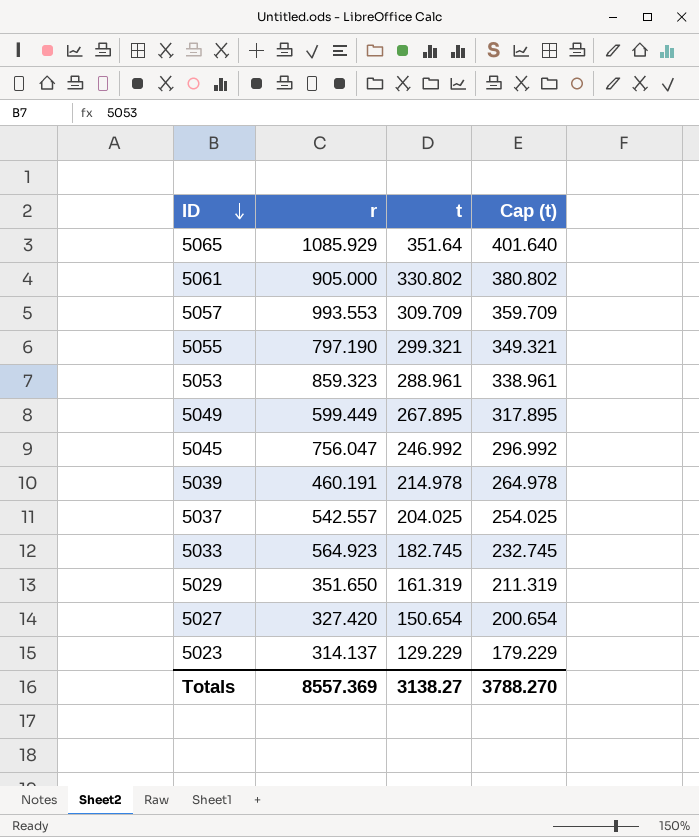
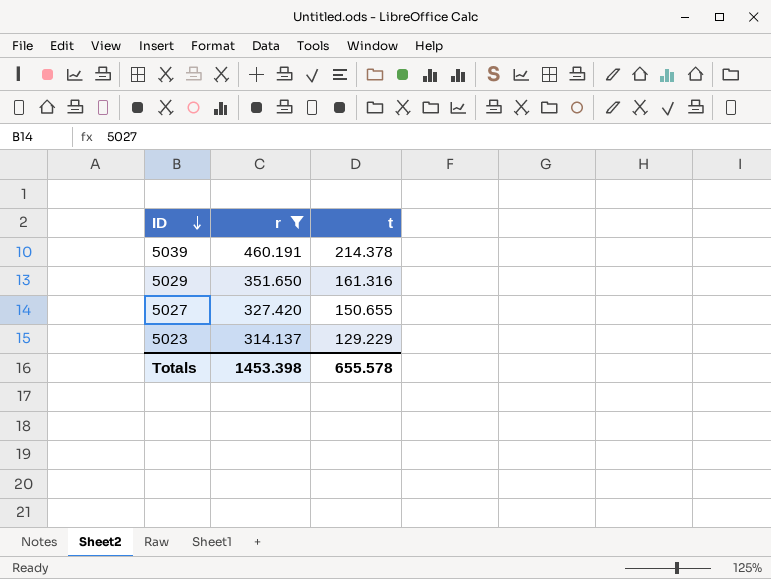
filter: none -> r <= 460.191
column Cap (t) | formula: [t] + 50 -> none
5039 | t: 214.978 -> 214.378
5029 | t: 161.319 -> 161.316
5027 | t: 150.654 -> 150.655
Totals | r: 8557.369 -> 1453.398
Totals | t: 3138.27 -> 655.578

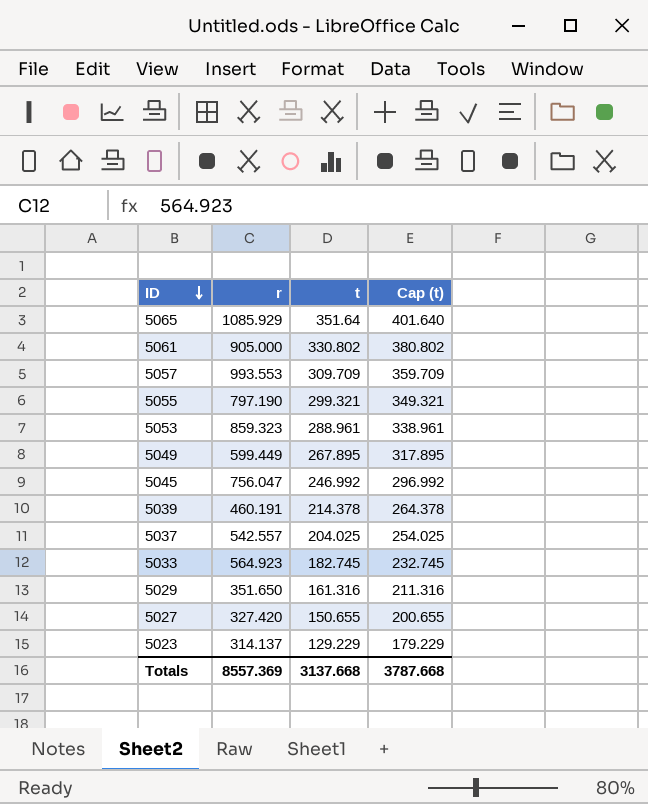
filter: r <= 460.191 -> none
column Cap (t) | formula: none -> [t] + 50
Totals | r: 1453.398 -> 8557.369
Totals | t: 655.578 -> 3137.668

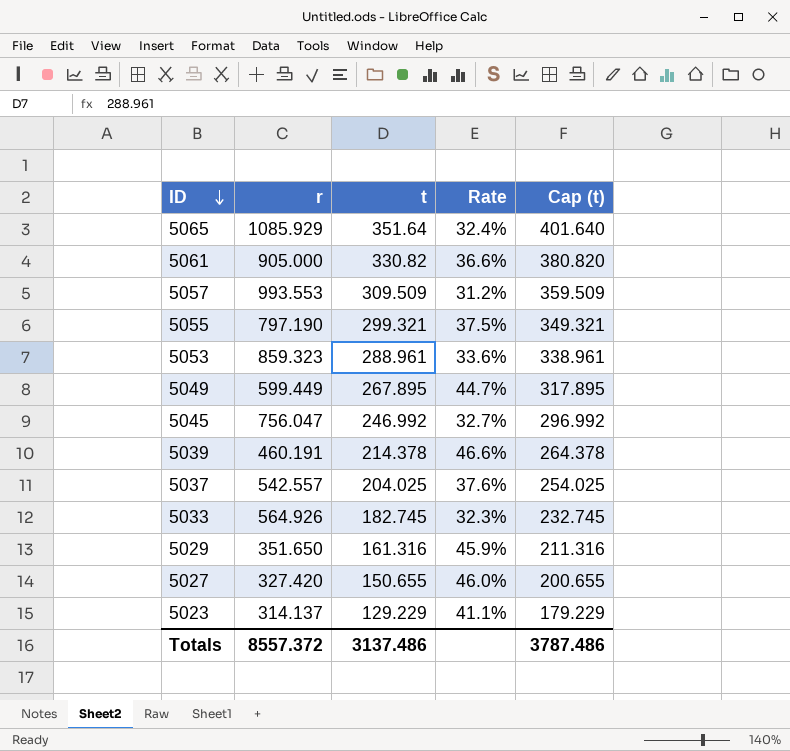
column Rate | formula: none -> [t] / [r]
5061 | t: 330.802 -> 330.82
5061 | Cap (t): 380.802 -> 380.820
5057 | t: 309.709 -> 309.509
5057 | Cap (t): 359.709 -> 359.509
5033 | r: 564.923 -> 564.926
Totals | r: 8557.369 -> 8557.372
Totals | t: 3137.668 -> 3137.486
Totals | Cap (t): 3787.668 -> 3787.486

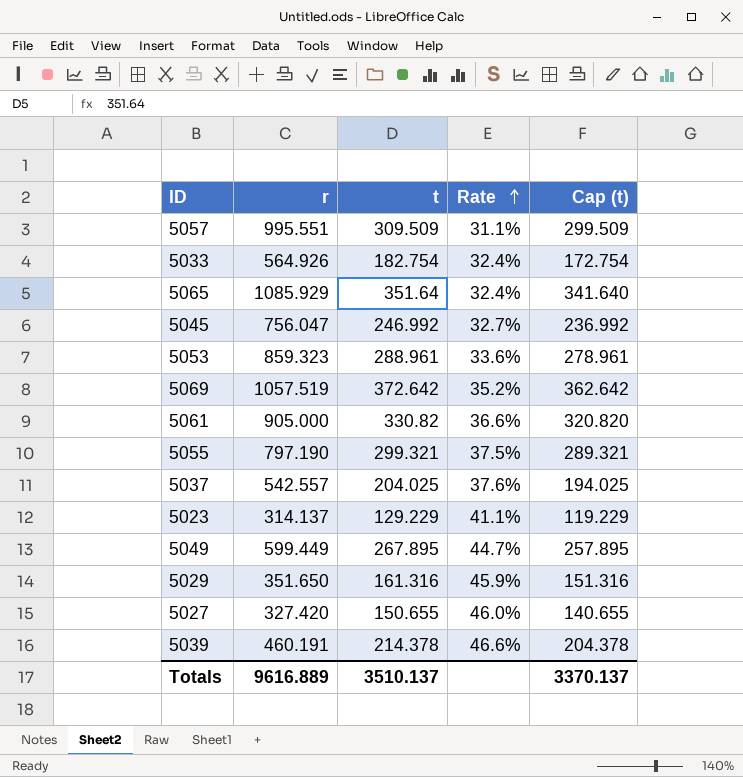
row order: ID descending -> Rate ascending
column Cap (t) | formula: [t] + 50 -> [t] - 10
5057 | r: 993.553 -> 995.551
5057 | Rate: 31.2% -> 31.1%
5033 | t: 182.745 -> 182.754
5033 | Rate: 32.3% -> 32.4%
row 5069: none -> 1057.519 | 372.642 | 35.2% | 362.642
Totals | r: 8557.372 -> 9616.889
Totals | t: 3137.486 -> 3510.137
Totals | Cap (t): 3787.486 -> 3370.137

